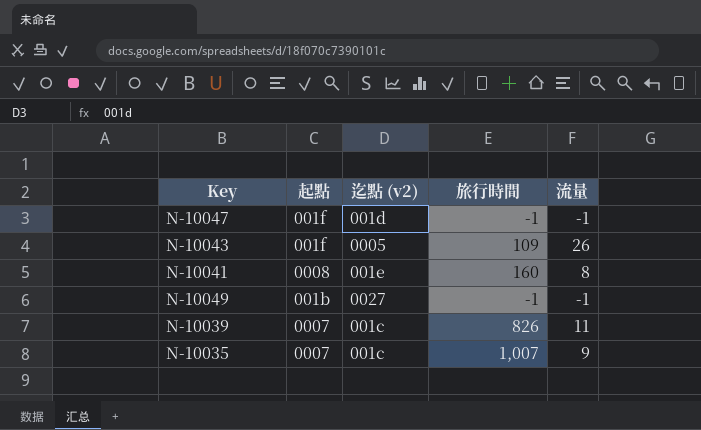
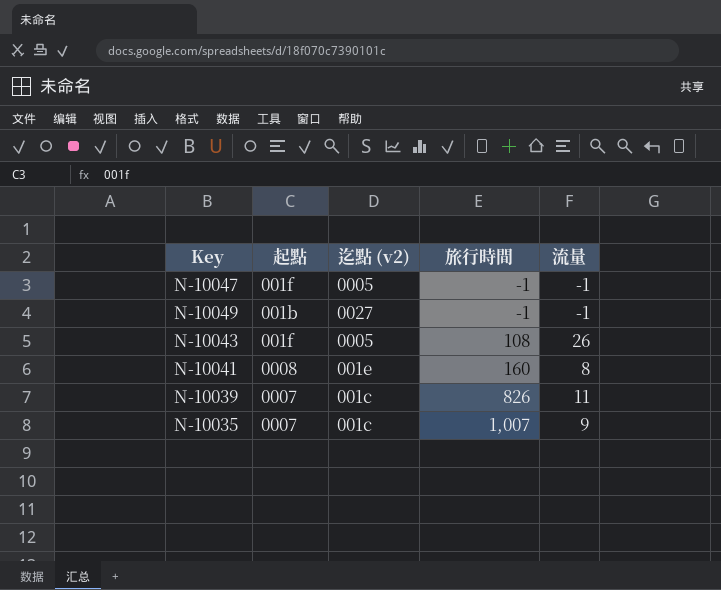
row order: none -> 旅行時間 ascending
N-10047 | 迄點 (v2): 001d -> 0005
N-10043 | 旅行時間: 109 -> 108

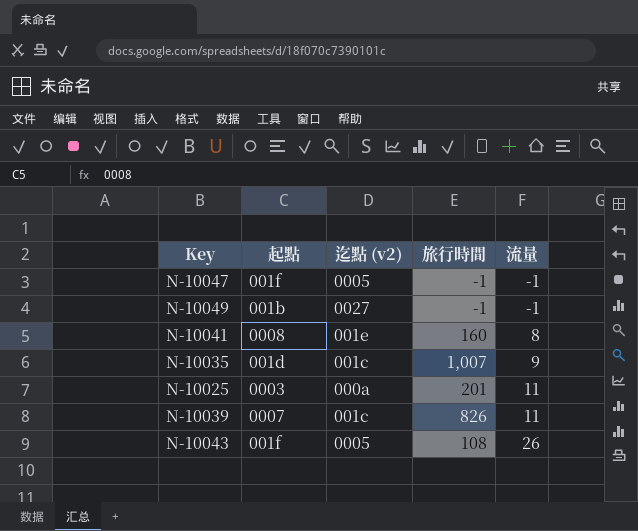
row order: 旅行時間 ascending -> 流量 ascending
N-10035 | 起點: 0007 -> 001d
row N-10025: none -> 0003 | 000a | 201 | 11

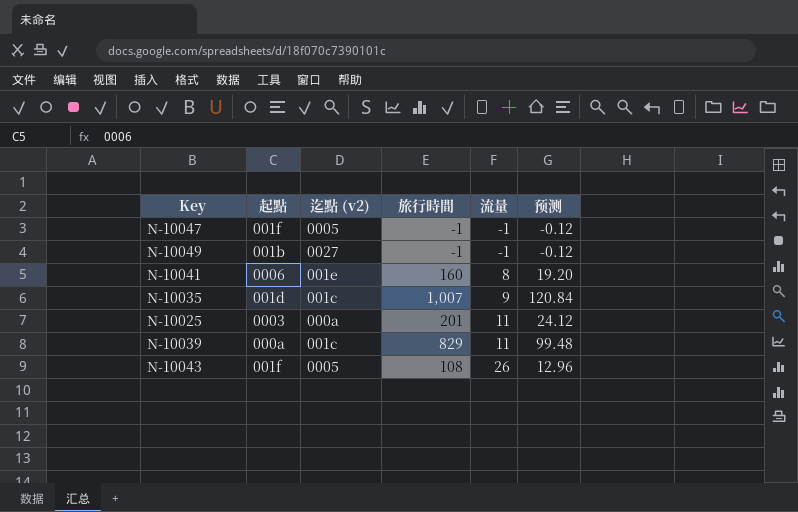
column 预测 | formula: none -> [旅行時間] * 0.12
N-10041 | 起點: 0008 -> 0006
N-10039 | 起點: 0007 -> 000a
N-10039 | 旅行時間: 826 -> 829

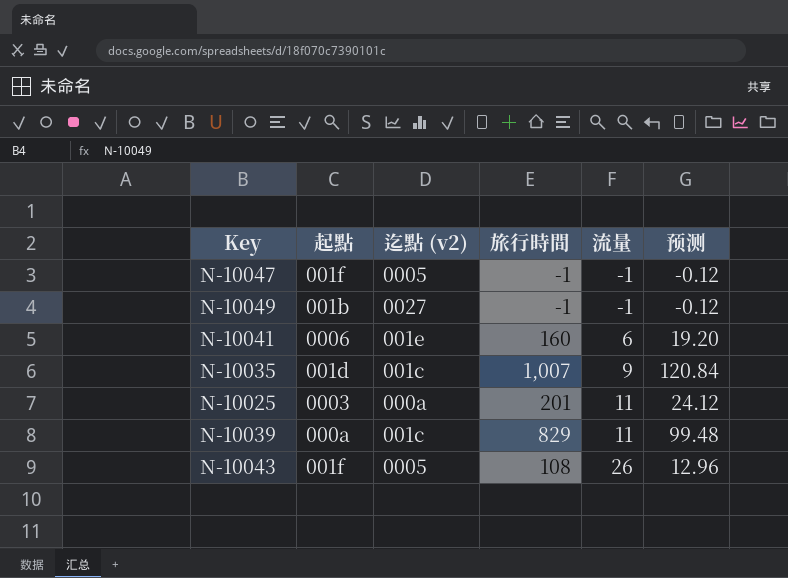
N-10041 | 流量: 8 -> 6

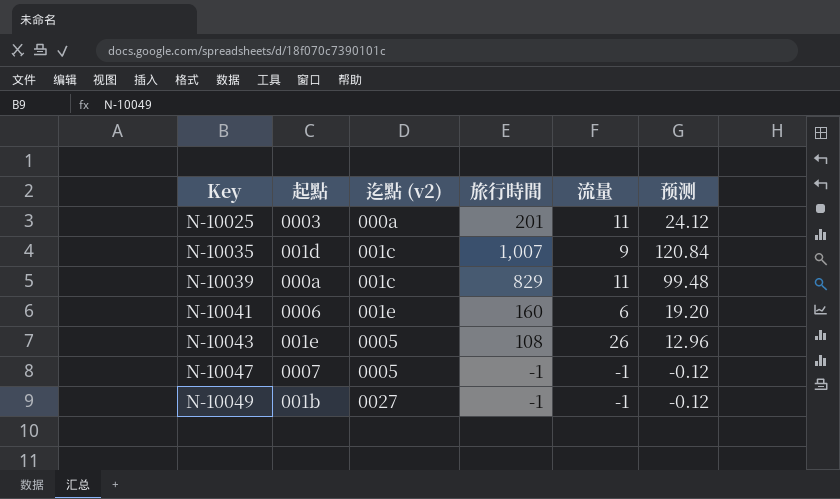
row order: 流量 ascending -> Key ascending
N-10043 | 起點: 001f -> 001e
N-10047 | 起點: 001f -> 0007

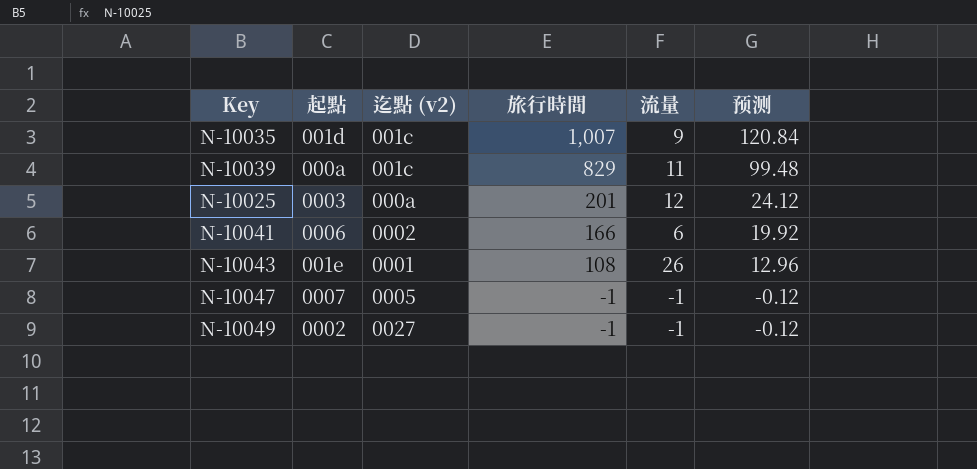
row order: Key ascending -> 旅行時間 descending
N-10025 | 流量: 11 -> 12
N-10041 | 迄點 (v2): 001e -> 0002
N-10041 | 旅行時間: 160 -> 166
N-10041 | 预测: 19.20 -> 19.92
N-10043 | 迄點 (v2): 0005 -> 0001
N-10049 | 起點: 001b -> 0002

